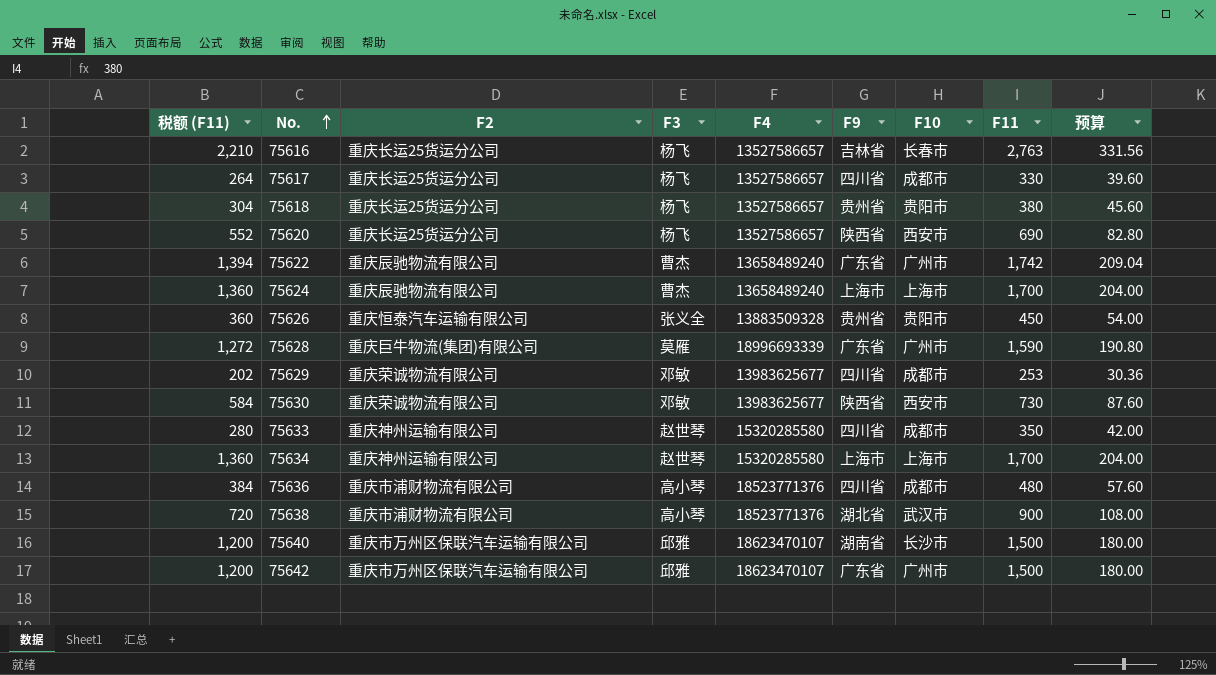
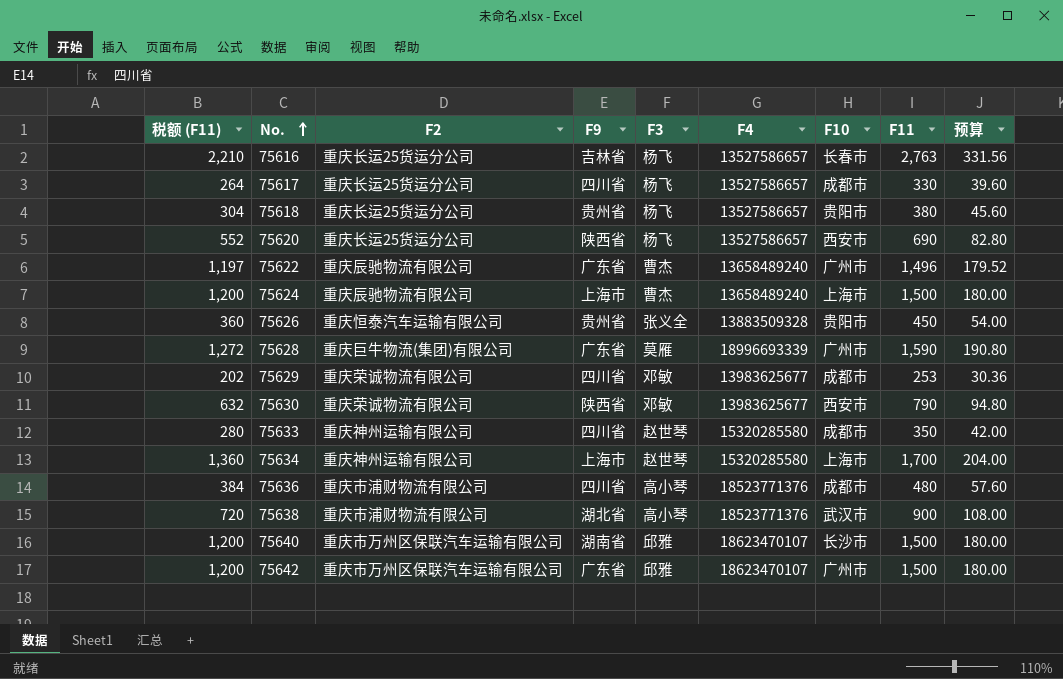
column F9 | position: 6 -> 4
75622 | 税额 (F11): 1,394 -> 1,197
75622 | F11: 1,742 -> 1,496
75622 | 预算: 209.04 -> 179.52
75624 | 税额 (F11): 1,360 -> 1,200
75624 | F11: 1,700 -> 1,500
75624 | 预算: 204.00 -> 180.00
75630 | 税额 (F11): 584 -> 632
75630 | F11: 730 -> 790
75630 | 预算: 87.60 -> 94.80

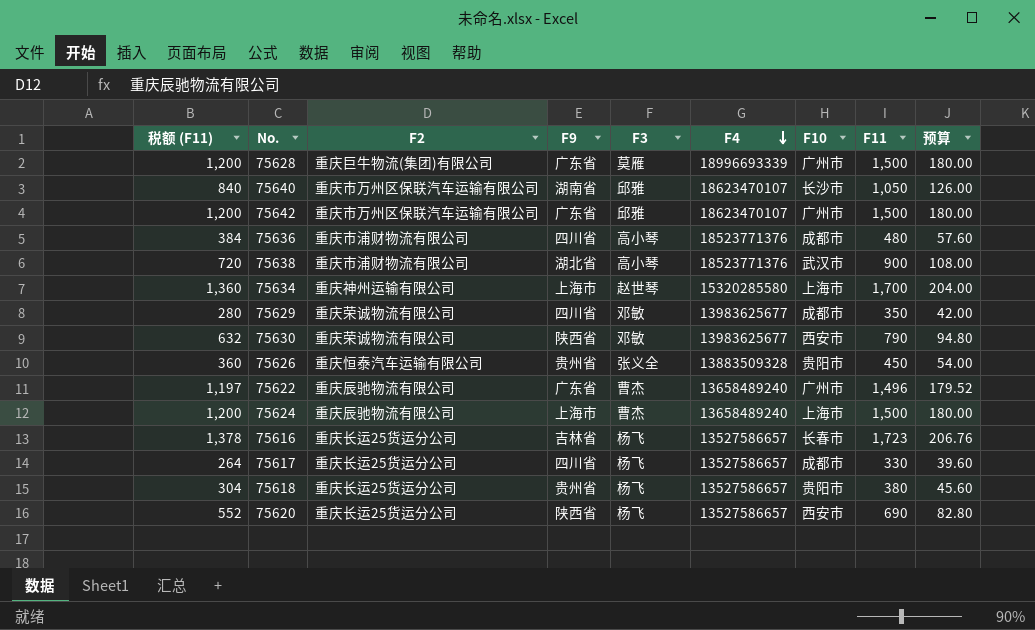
row order: No. ascending -> F4 descending
row 75633: 280 | 重庆神州运输有限公司 | 四川省 | 赵世琴 | 15320285580 | 成都市 | 350 | 42.00 -> none
75628 | 税额 (F11): 1,272 -> 1,200
75628 | F11: 1,590 -> 1,500
75628 | 预算: 190.80 -> 180.00
75640 | 税额 (F11): 1,200 -> 840
75640 | F11: 1,500 -> 1,050
75640 | 预算: 180.00 -> 126.00
75629 | 税额 (F11): 202 -> 280
75629 | F11: 253 -> 350
75629 | 预算: 30.36 -> 42.00
75616 | 税额 (F11): 2,210 -> 1,378
75616 | F11: 2,763 -> 1,723
75616 | 预算: 331.56 -> 206.76

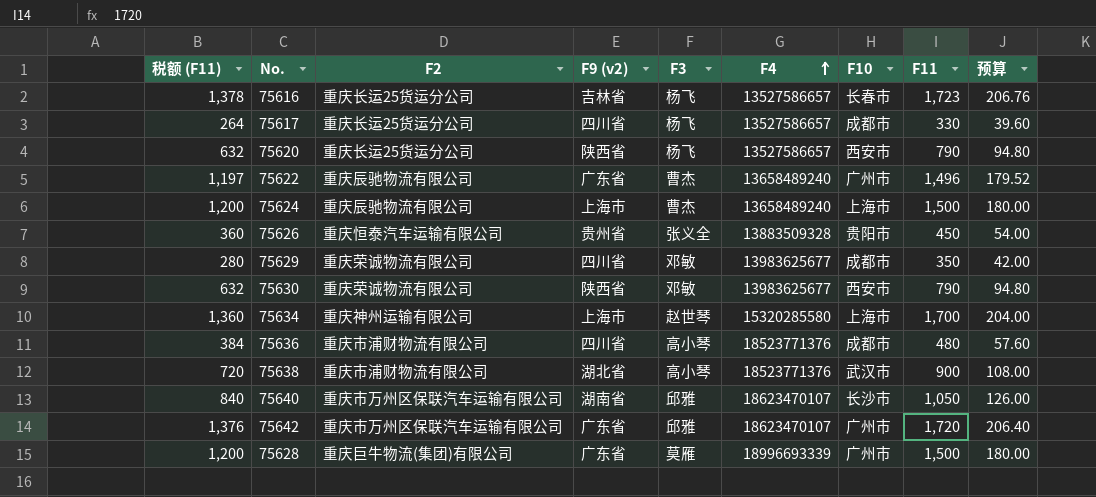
row order: F4 descending -> F4 ascending
column name: F9 -> F9 (v2)
row 75618: 304 | 重庆长运25货运分公司 | 贵州省 | 杨飞 | 13527586657 | 贵阳市 | 380 | 45.60 -> none
75620 | 税额 (F11): 552 -> 632
75620 | F11: 690 -> 790
75620 | 预算: 82.80 -> 94.80
75642 | 税额 (F11): 1,200 -> 1,376
75642 | F11: 1,500 -> 1,720
75642 | 预算: 180.00 -> 206.40

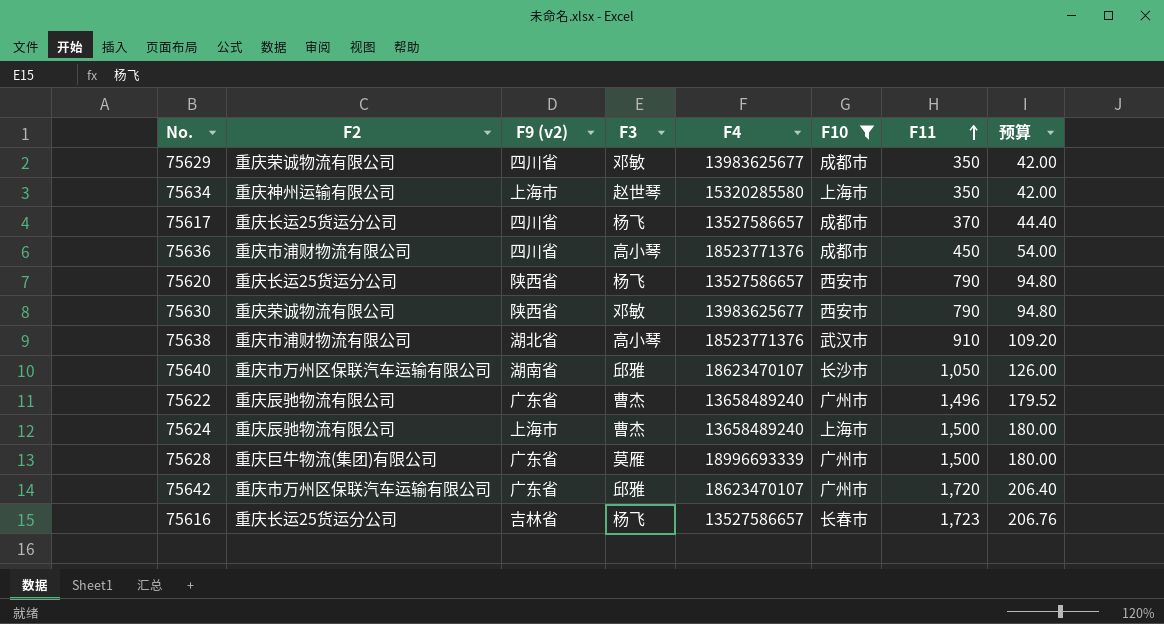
filter: none -> F10 != 贵阳市
row order: F4 ascending -> F11 ascending
column 税额 (F11) | formula: [F11] * 0.8 -> none
75634 | F11: 1,700 -> 350
75634 | 预算: 204.00 -> 42.00
75617 | F11: 330 -> 370
75617 | 预算: 39.60 -> 44.40
75636 | F11: 480 -> 450
75636 | 预算: 57.60 -> 54.00
75638 | F11: 900 -> 910
75638 | 预算: 108.00 -> 109.20

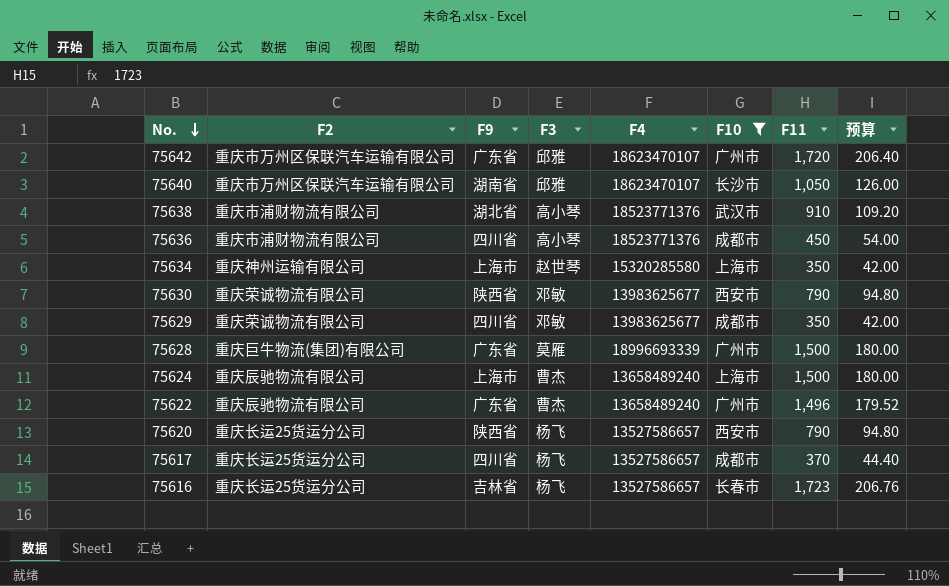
row order: F11 ascending -> No. descending
column name: F9 (v2) -> F9

